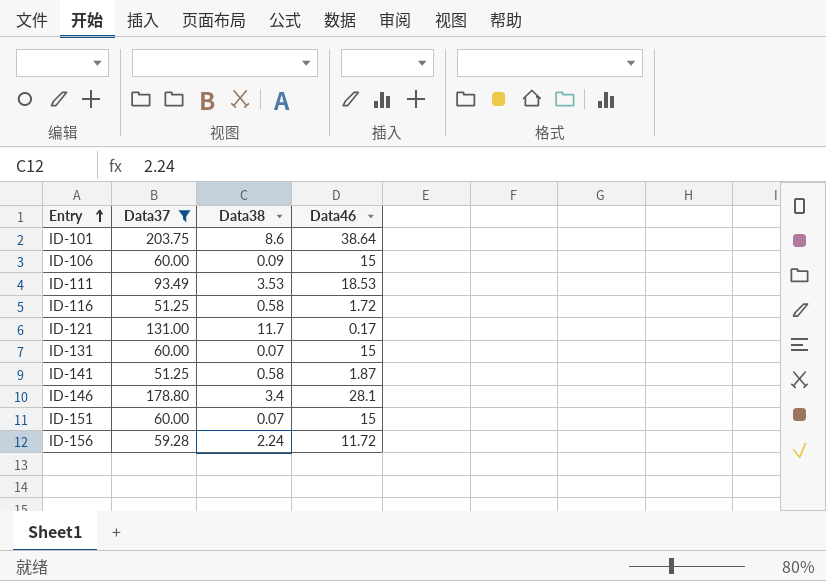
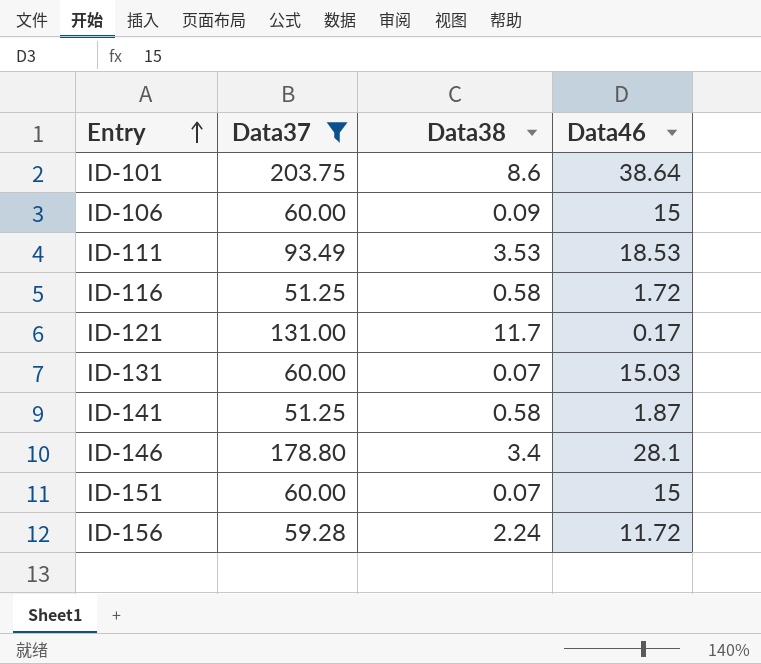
ID-131 | Data46: 15 -> 15.03

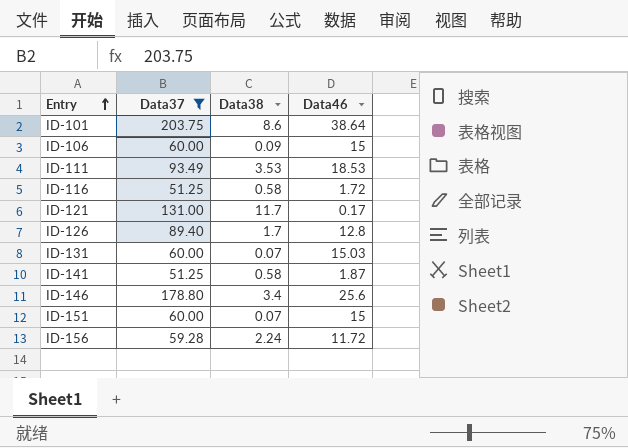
row ID-126: none -> 89.40 | 1.7 | 12.8
ID-146 | Data46: 28.1 -> 25.6

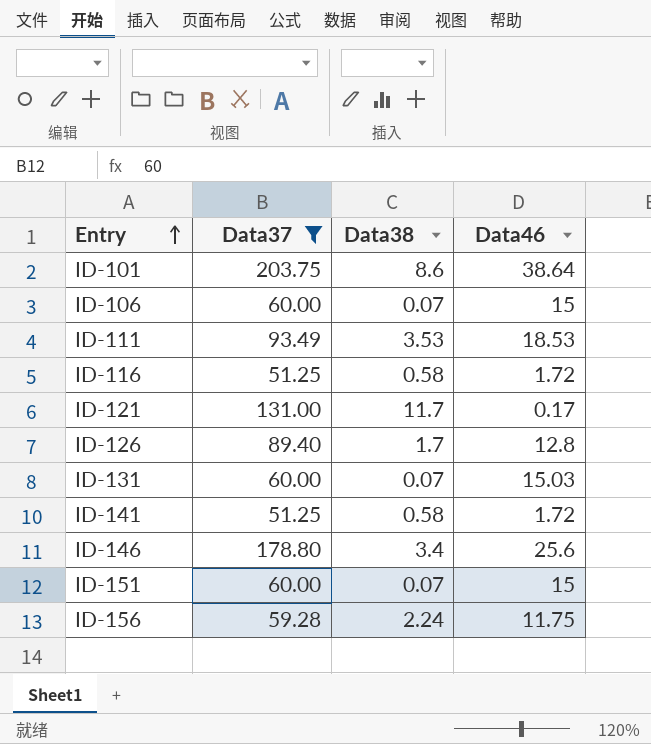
ID-106 | Data38: 0.09 -> 0.07
ID-141 | Data46: 1.87 -> 1.72
ID-156 | Data46: 11.72 -> 11.75

